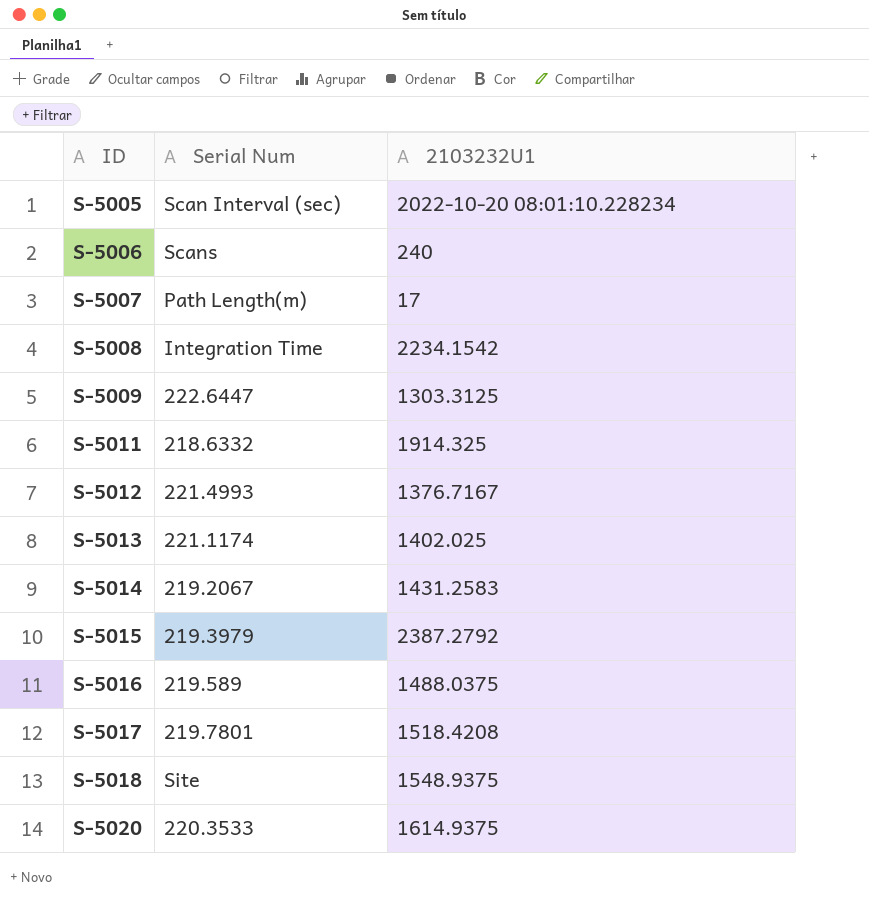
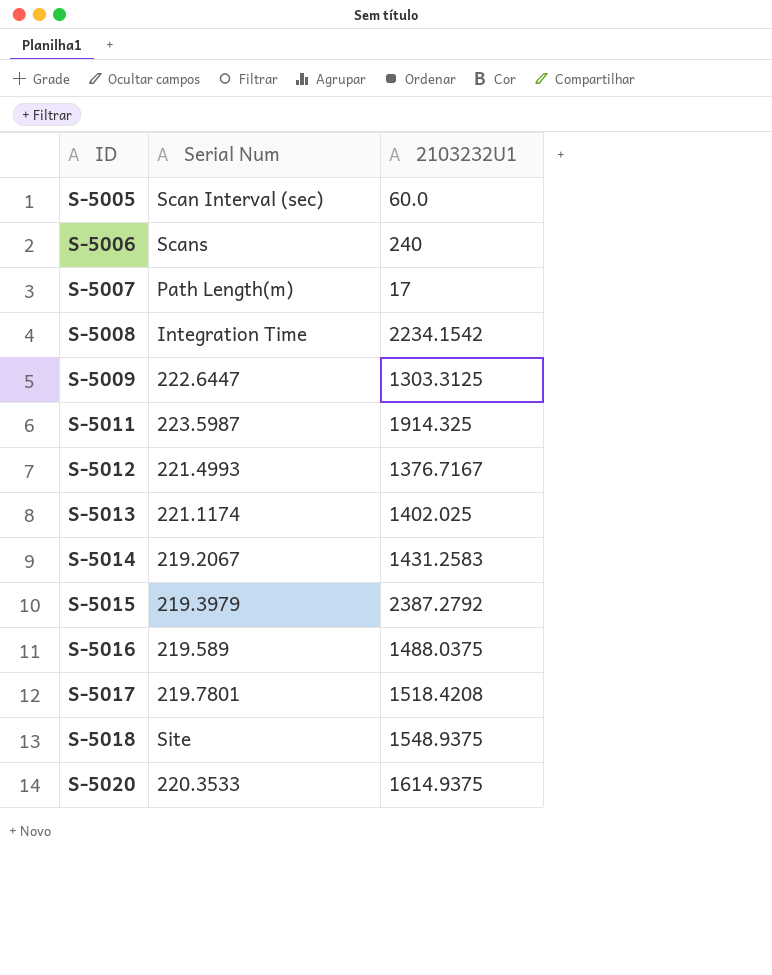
S-5005 | 2103232U1: 2022-10-20 08:01:10.228234 -> 60.0
S-5011 | Serial Num: 218.6332 -> 223.5987

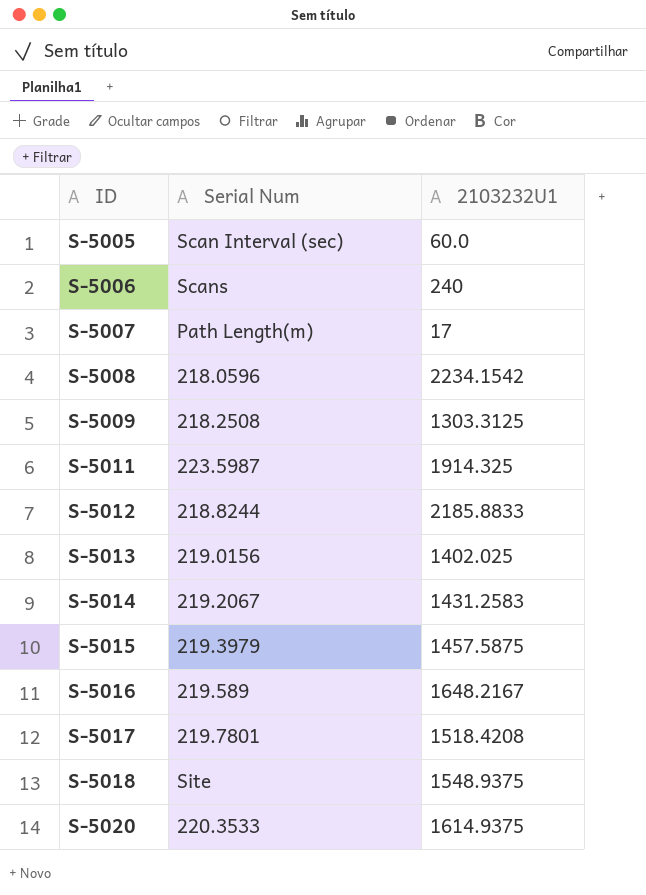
S-5008 | Serial Num: Integration Time -> 218.0596
S-5009 | Serial Num: 222.6447 -> 218.2508
S-5012 | Serial Num: 221.4993 -> 218.8244
S-5012 | 2103232U1: 1376.7167 -> 2185.8833
S-5013 | Serial Num: 221.1174 -> 219.0156
S-5015 | 2103232U1: 2387.2792 -> 1457.5875
S-5016 | 2103232U1: 1488.0375 -> 1648.2167

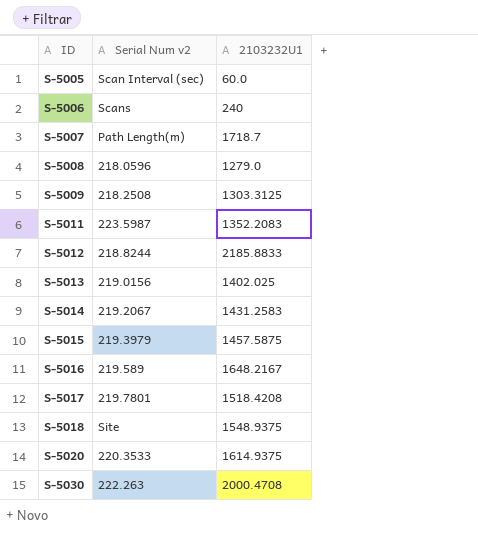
column name: Serial Num -> Serial Num v2
S-5007 | 2103232U1: 17 -> 1718.7
S-5008 | 2103232U1: 2234.1542 -> 1279.0
S-5011 | 2103232U1: 1914.325 -> 1352.2083
row S-5030: none -> 222.263 | 2000.4708

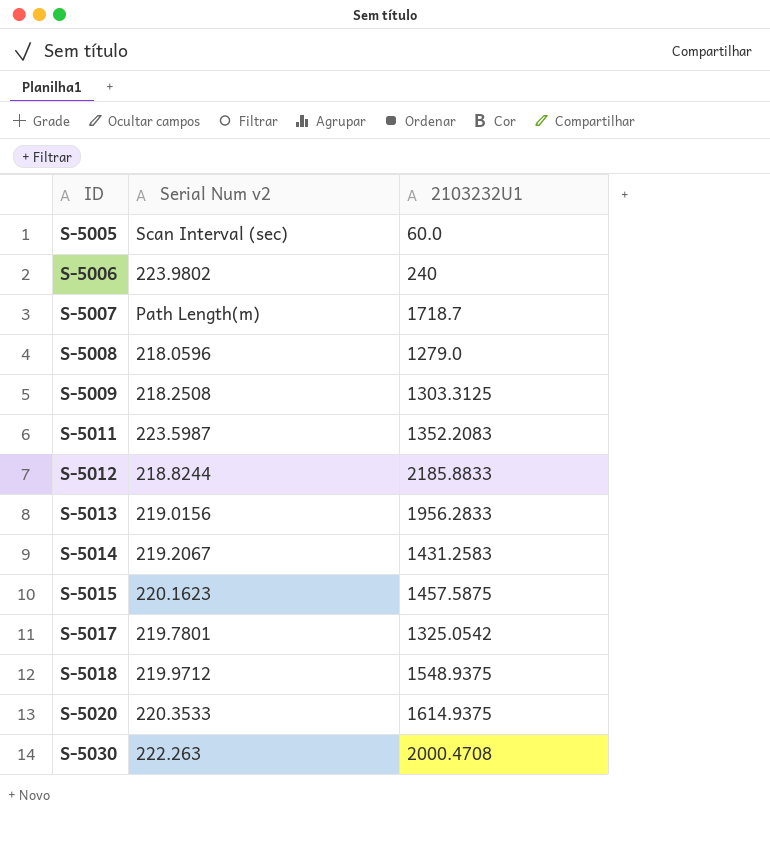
row S-5016: 219.589 | 1648.2167 -> none
S-5006 | Serial Num v2: Scans -> 223.9802
S-5013 | 2103232U1: 1402.025 -> 1956.2833
S-5015 | Serial Num v2: 219.3979 -> 220.1623
S-5017 | 2103232U1: 1518.4208 -> 1325.0542
S-5018 | Serial Num v2: Site -> 219.9712

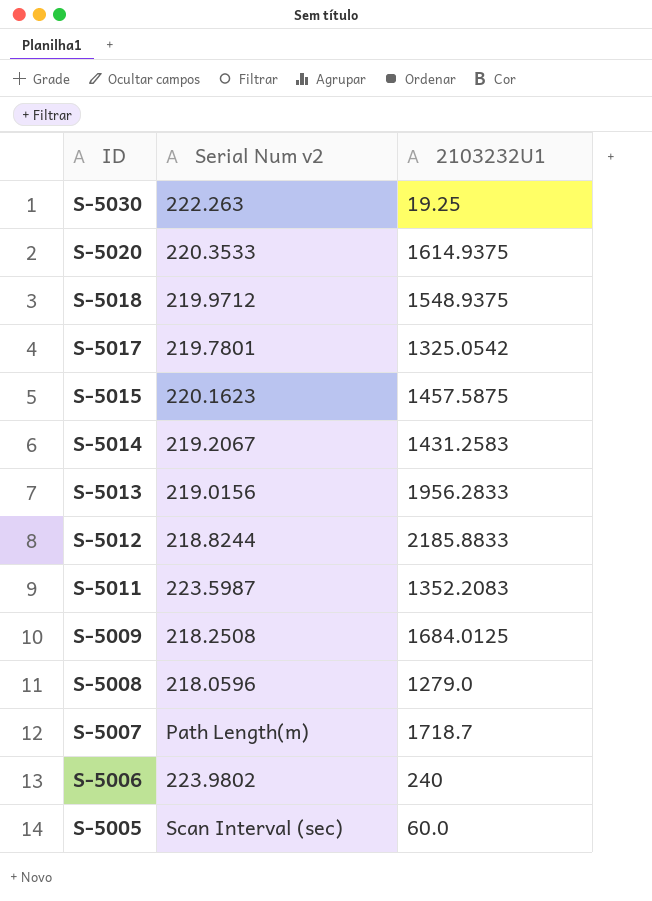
row order: ID ascending -> ID descending
S-5030 | 2103232U1: 2000.4708 -> 19.25
S-5009 | 2103232U1: 1303.3125 -> 1684.0125

